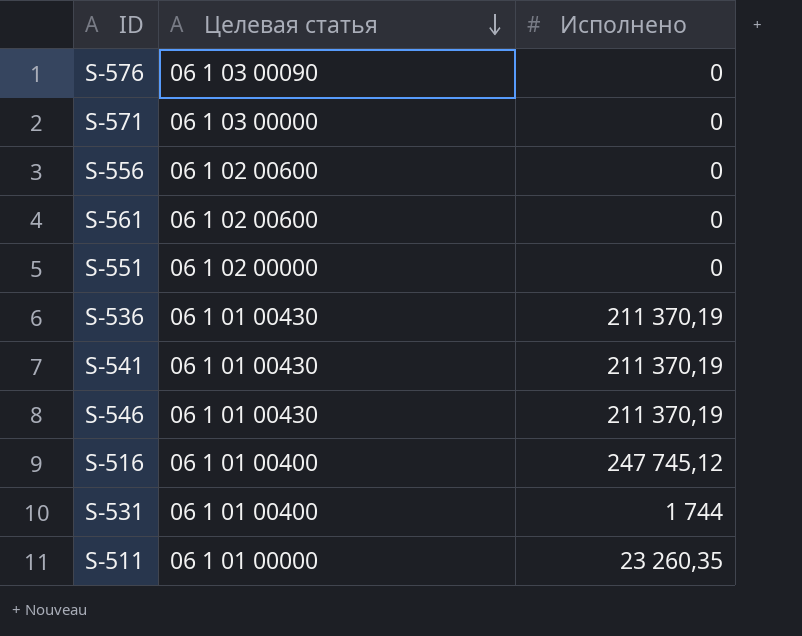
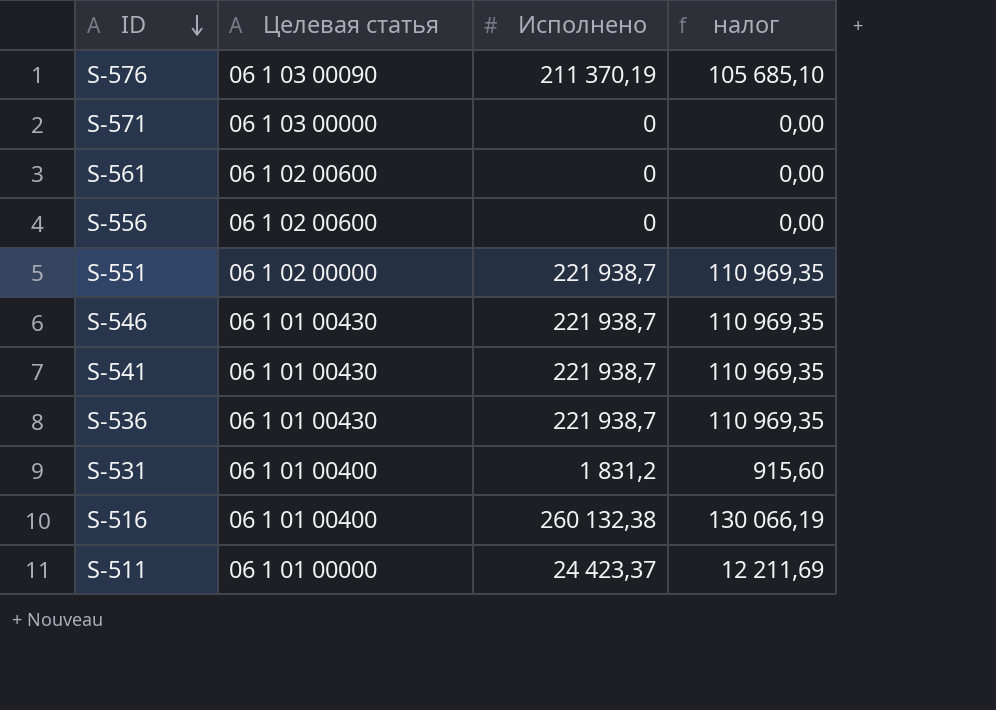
row order: Целевая статья descending -> ID descending
column налог | formula: none -> [Исполнено] * 0,5
S-576 | Исполнено: 0 -> 211 370,19
S-551 | Исполнено: 0 -> 221 938,7
S-546 | Исполнено: 211 370,19 -> 221 938,7
S-541 | Исполнено: 211 370,19 -> 221 938,7
S-536 | Исполнено: 211 370,19 -> 221 938,7
S-531 | Исполнено: 1 744 -> 1 831,2
S-516 | Исполнено: 247 745,12 -> 260 132,38
S-511 | Исполнено: 23 260,35 -> 24 423,37

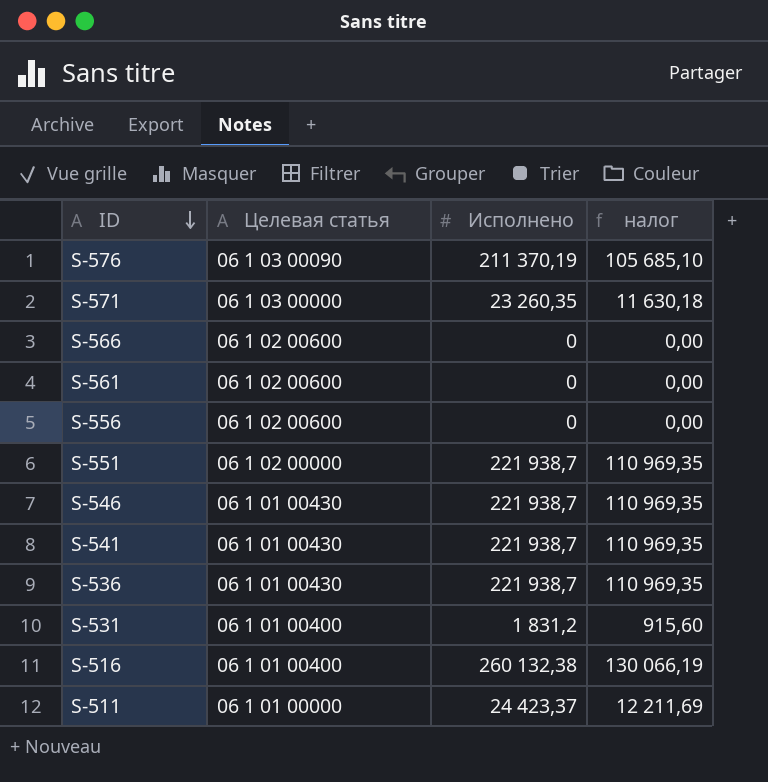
S-571 | Исполнено: 0 -> 23 260,35
S-571 | налог: 0,00 -> 11 630,18
row S-566: none -> 06 1 02 00600 | 0 | 0,00

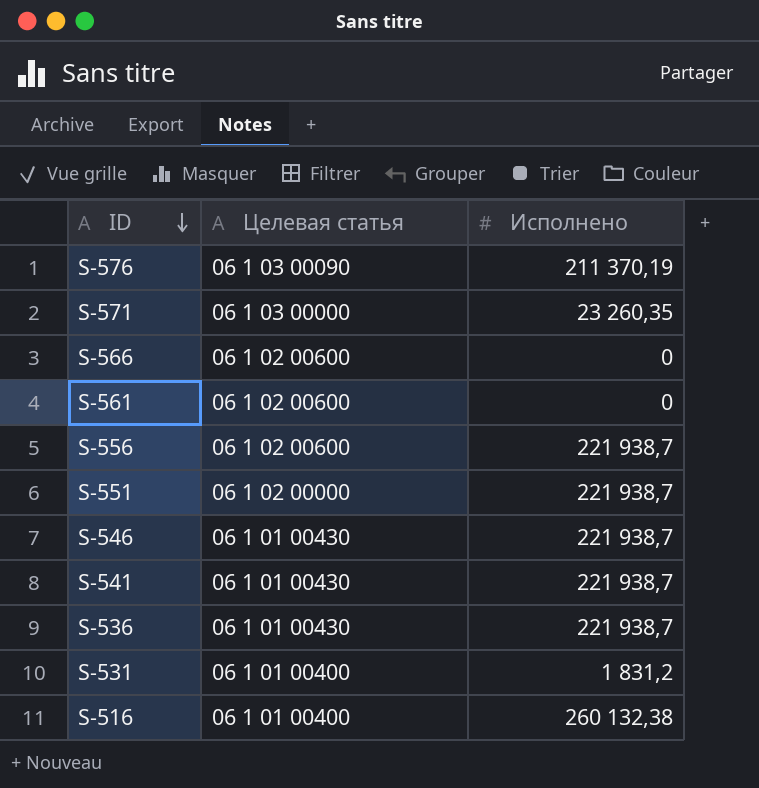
column налог | formula: [Исполнено] * 0,5 -> none
row S-511: 06 1 01 00000 | 24 423,37 | 12 211,69 -> none
S-556 | Исполнено: 0 -> 221 938,7

